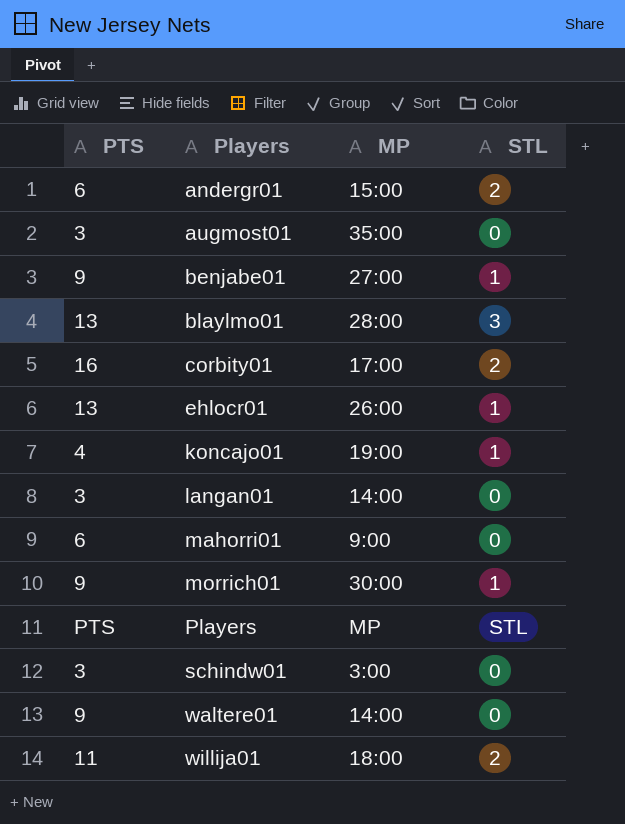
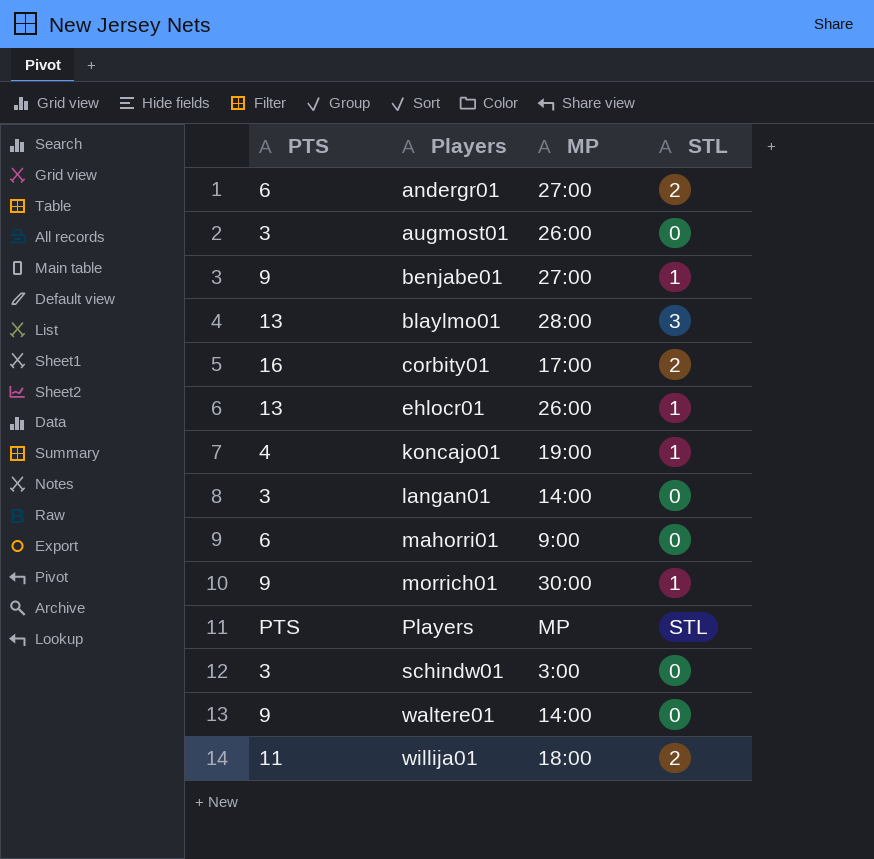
andergr01 | MP: 15:00 -> 27:00
augmost01 | MP: 35:00 -> 26:00

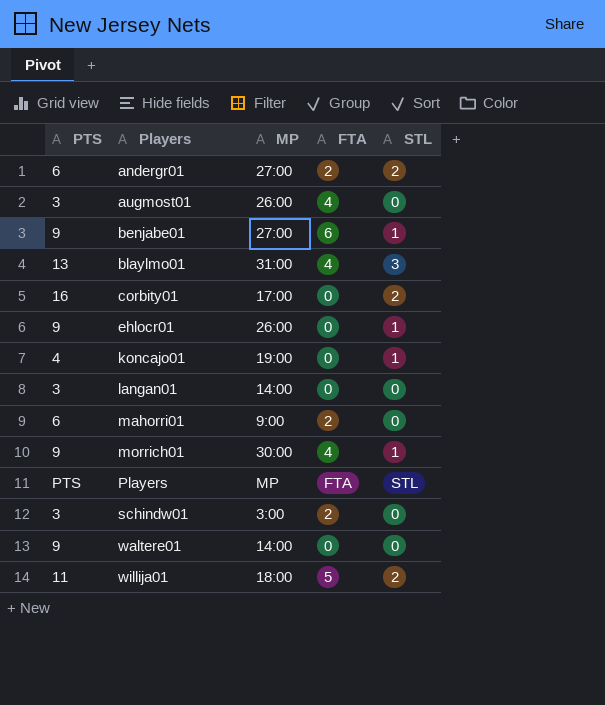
column FTA | position: none -> 4
blaylmo01 | MP: 28:00 -> 31:00
ehlocr01 | PTS: 13 -> 9

